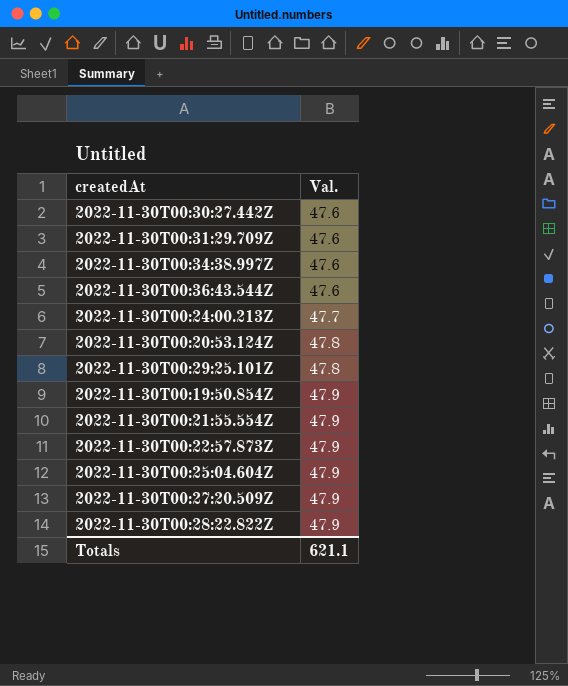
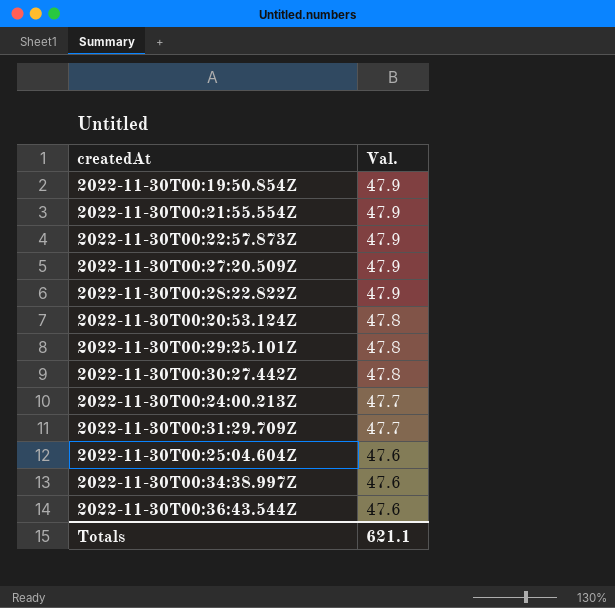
row order: Val. ascending -> Val. descending
2022-11-30T00:30:27.442Z | Val.: 47.6 -> 47.8
2022-11-30T00:31:29.709Z | Val.: 47.6 -> 47.7
2022-11-30T00:25:04.604Z | Val.: 47.9 -> 47.6

